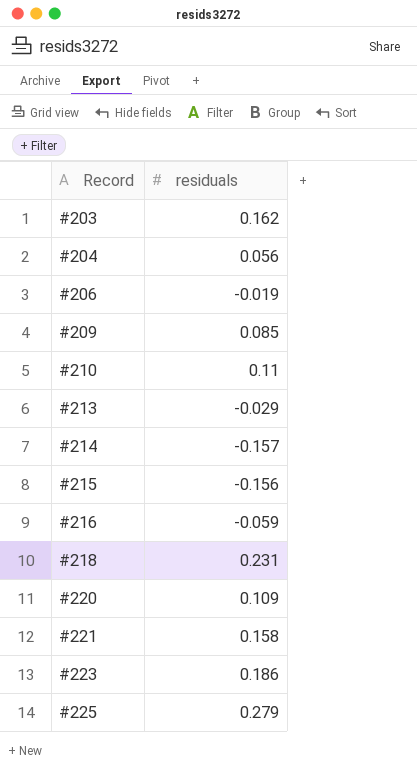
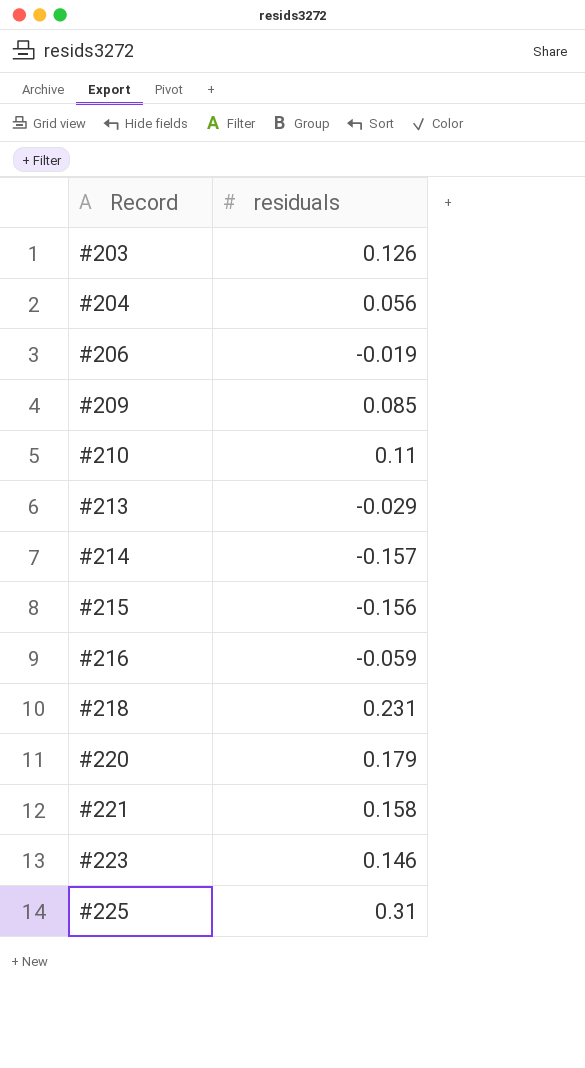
#203 | residuals: 0.162 -> 0.126
#220 | residuals: 0.109 -> 0.179
#223 | residuals: 0.186 -> 0.146
#225 | residuals: 0.279 -> 0.31

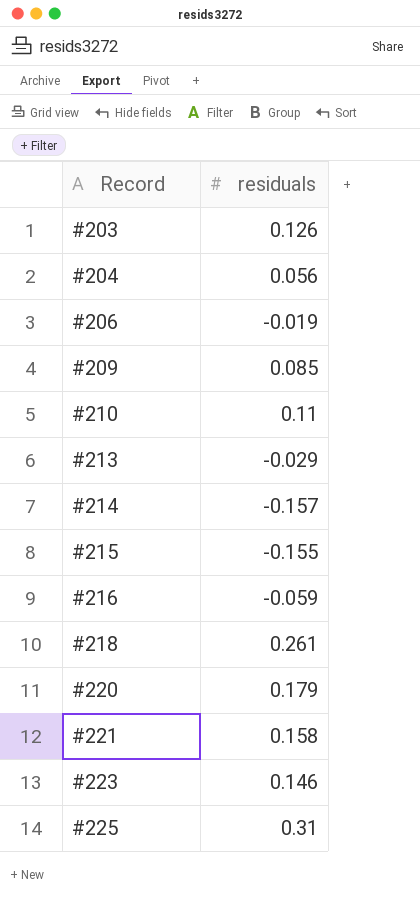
#215 | residuals: -0.156 -> -0.155
#218 | residuals: 0.231 -> 0.261

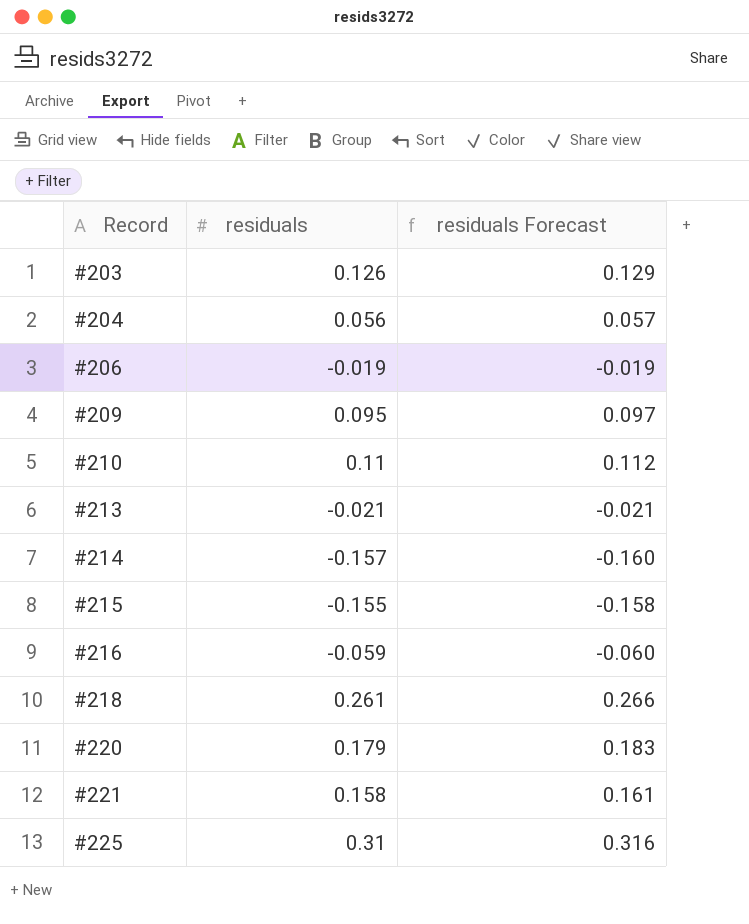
column residuals Forecast | formula: none -> [residuals] * 1.02
row #223: 0.146 -> none
#209 | residuals: 0.085 -> 0.095
#213 | residuals: -0.029 -> -0.021

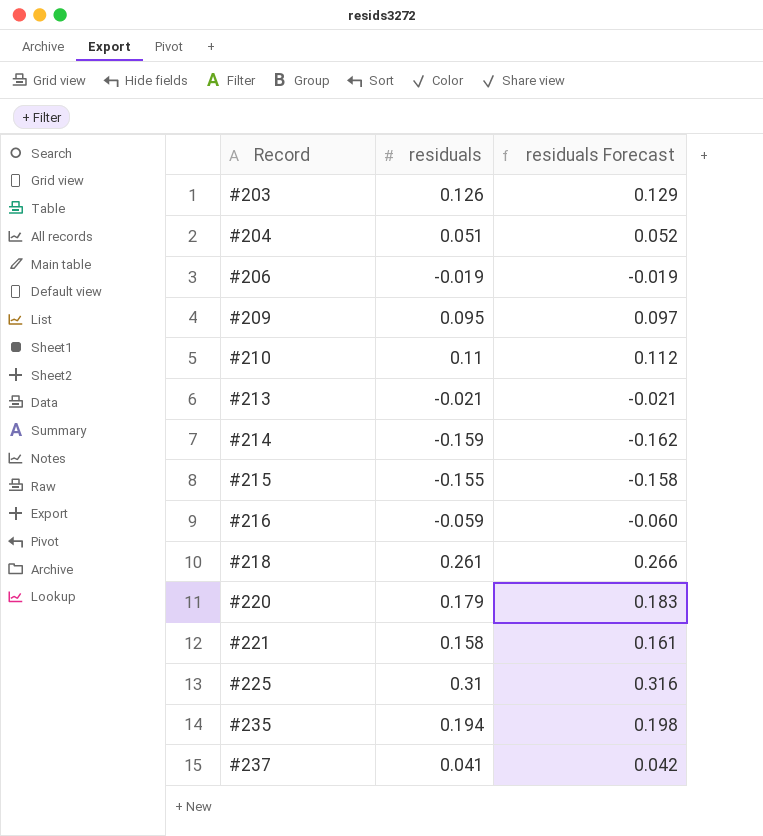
#204 | residuals: 0.056 -> 0.051
#204 | residuals Forecast: 0.057 -> 0.052
#214 | residuals: -0.157 -> -0.159
#214 | residuals Forecast: -0.160 -> -0.162
row #235: none -> 0.194 | 0.198
row #237: none -> 0.041 | 0.042

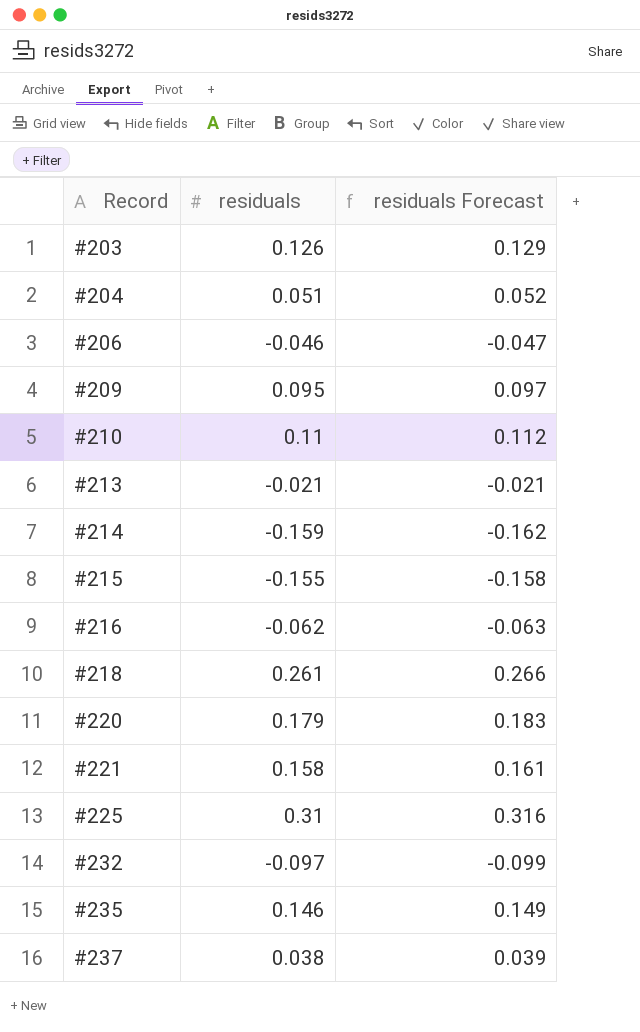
#206 | residuals: -0.019 -> -0.046
#206 | residuals Forecast: -0.019 -> -0.047
#216 | residuals: -0.059 -> -0.062
#216 | residuals Forecast: -0.060 -> -0.063
row #232: none -> -0.097 | -0.099
#235 | residuals: 0.194 -> 0.146
#235 | residuals Forecast: 0.198 -> 0.149
#237 | residuals: 0.041 -> 0.038
#237 | residuals Forecast: 0.042 -> 0.039

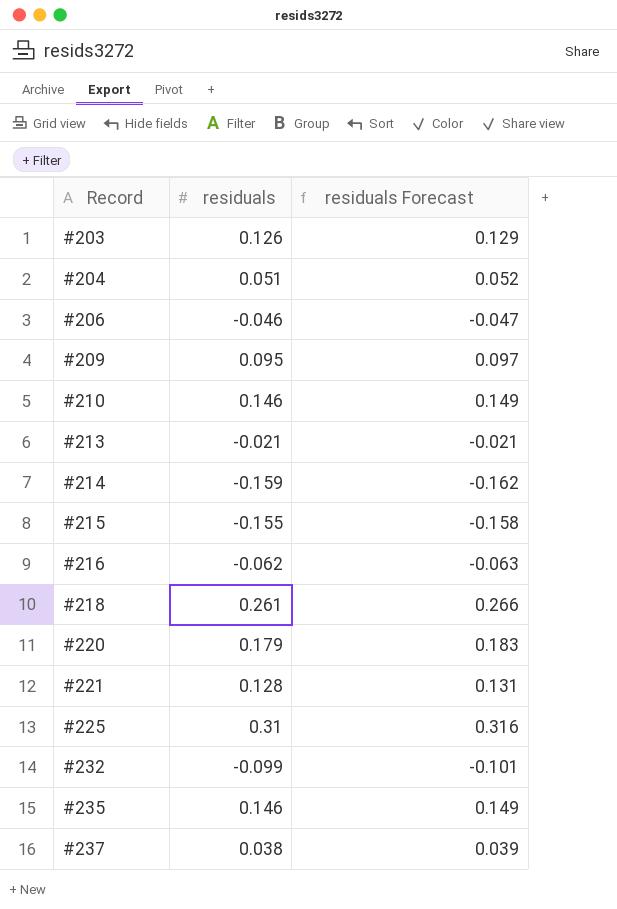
#210 | residuals: 0.11 -> 0.146
#210 | residuals Forecast: 0.112 -> 0.149
#221 | residuals: 0.158 -> 0.128
#221 | residuals Forecast: 0.161 -> 0.131
#232 | residuals: -0.097 -> -0.099
#232 | residuals Forecast: -0.099 -> -0.101

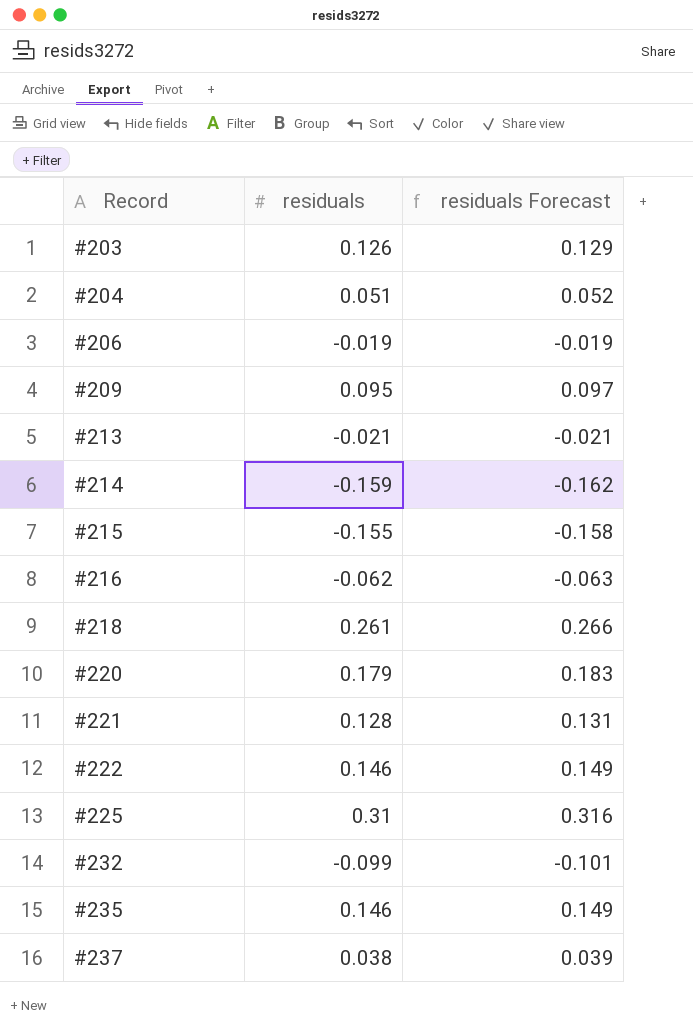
row #210: 0.146 | 0.149 -> none
#206 | residuals: -0.046 -> -0.019
#206 | residuals Forecast: -0.047 -> -0.019
row #222: none -> 0.146 | 0.149

